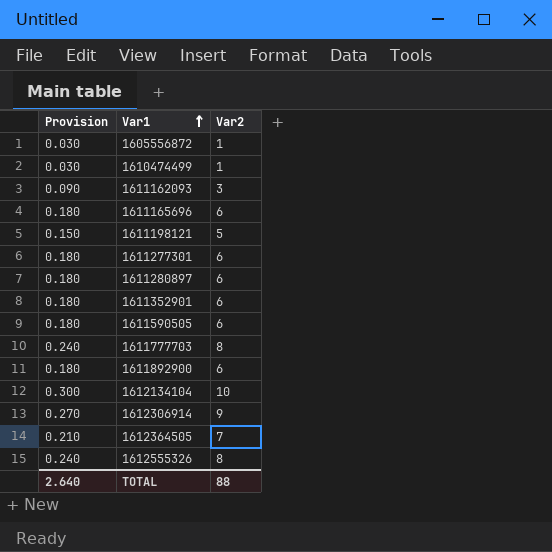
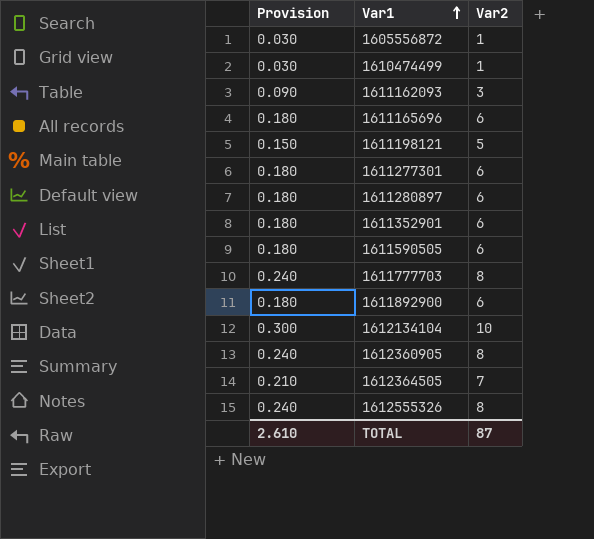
row 1612306914: 0.270 | 9 -> none
row 1612360905: none -> 0.240 | 8
TOTAL | Provision: 2.640 -> 2.610
TOTAL | Var2: 88 -> 87

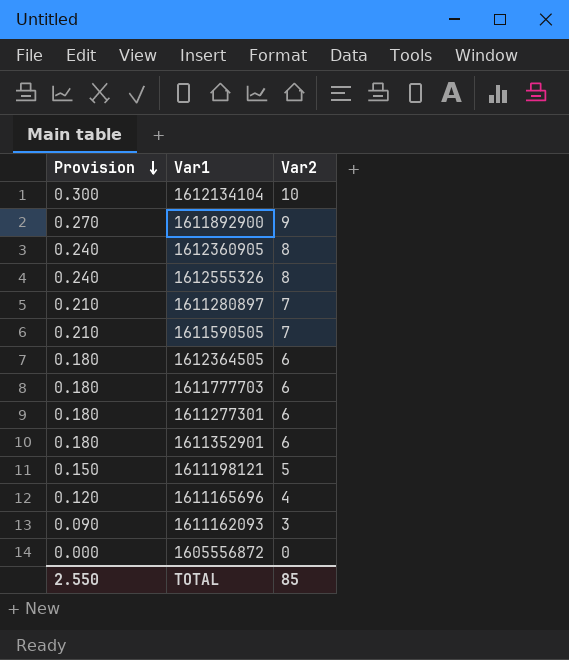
row order: Var1 ascending -> Provision descending
row 1610474499: 0.030 | 1 -> none
1611892900 | Provision: 0.180 -> 0.270
1611892900 | Var2: 6 -> 9
1611280897 | Provision: 0.180 -> 0.210
1611280897 | Var2: 6 -> 7
1611590505 | Provision: 0.180 -> 0.210
1611590505 | Var2: 6 -> 7
1612364505 | Provision: 0.210 -> 0.180
1612364505 | Var2: 7 -> 6
1611777703 | Provision: 0.240 -> 0.180
1611777703 | Var2: 8 -> 6
1611165696 | Provision: 0.180 -> 0.120
1611165696 | Var2: 6 -> 4
1605556872 | Provision: 0.030 -> 0.000
1605556872 | Var2: 1 -> 0
TOTAL | Provision: 2.610 -> 2.550
TOTAL | Var2: 87 -> 85

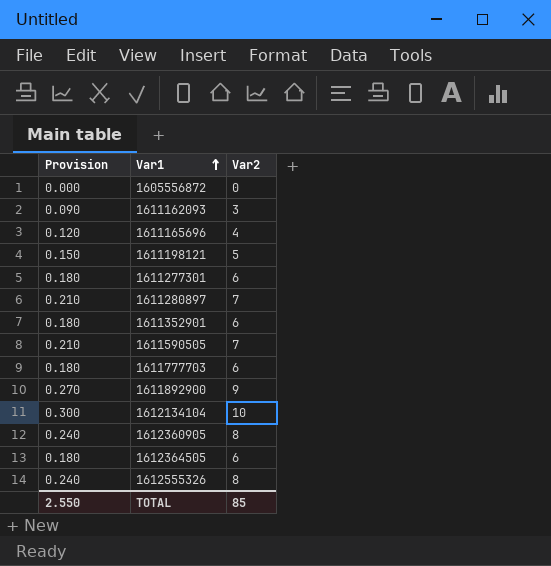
row order: Provision descending -> Var1 ascending

